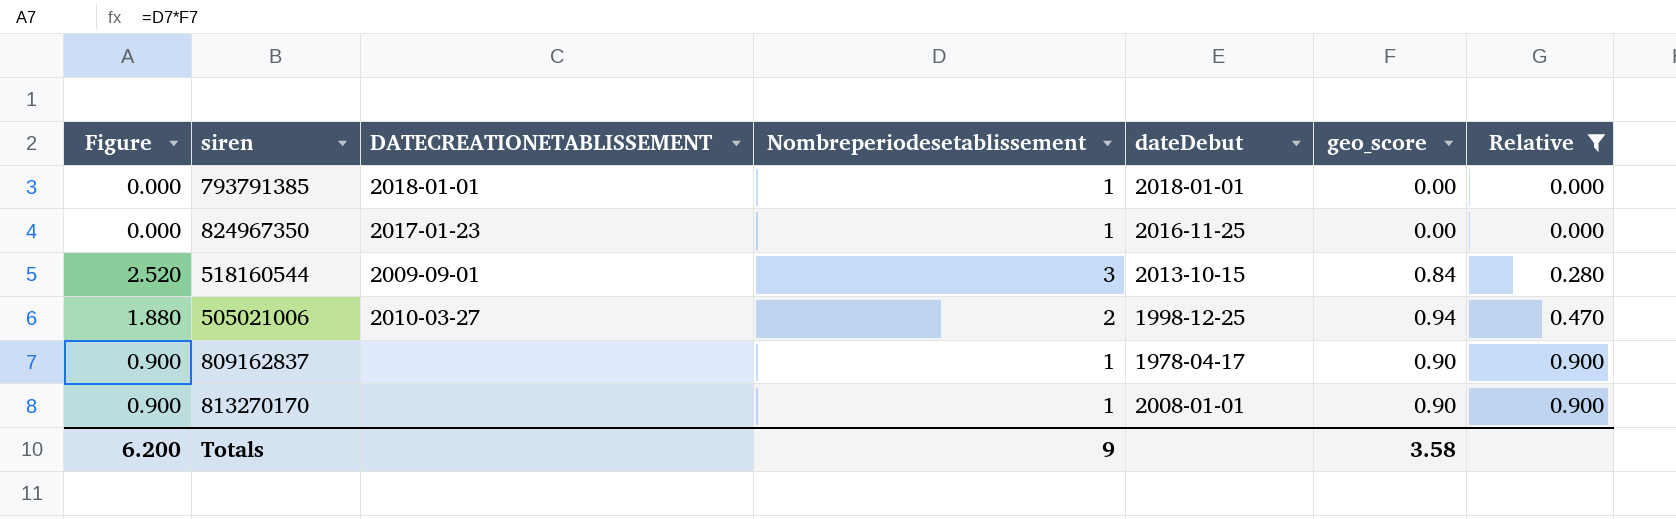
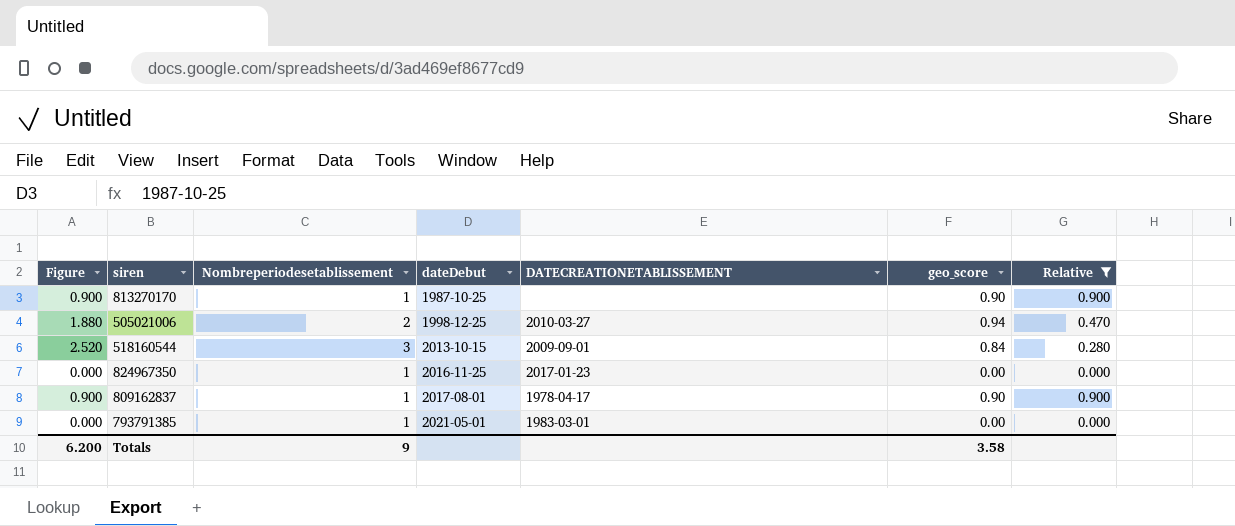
row order: Relative ascending -> dateDebut ascending
column DATECREATIONETABLISSEMENT | position: 3 -> 5
813270170 | dateDebut: 2008-01-01 -> 1987-10-25
809162837 | dateDebut: 1978-04-17 -> 2017-08-01
809162837 | DATECREATIONETABLISSEMENT: none -> 1978-04-17
793791385 | dateDebut: 2018-01-01 -> 2021-05-01
793791385 | DATECREATIONETABLISSEMENT: 2018-01-01 -> 1983-03-01

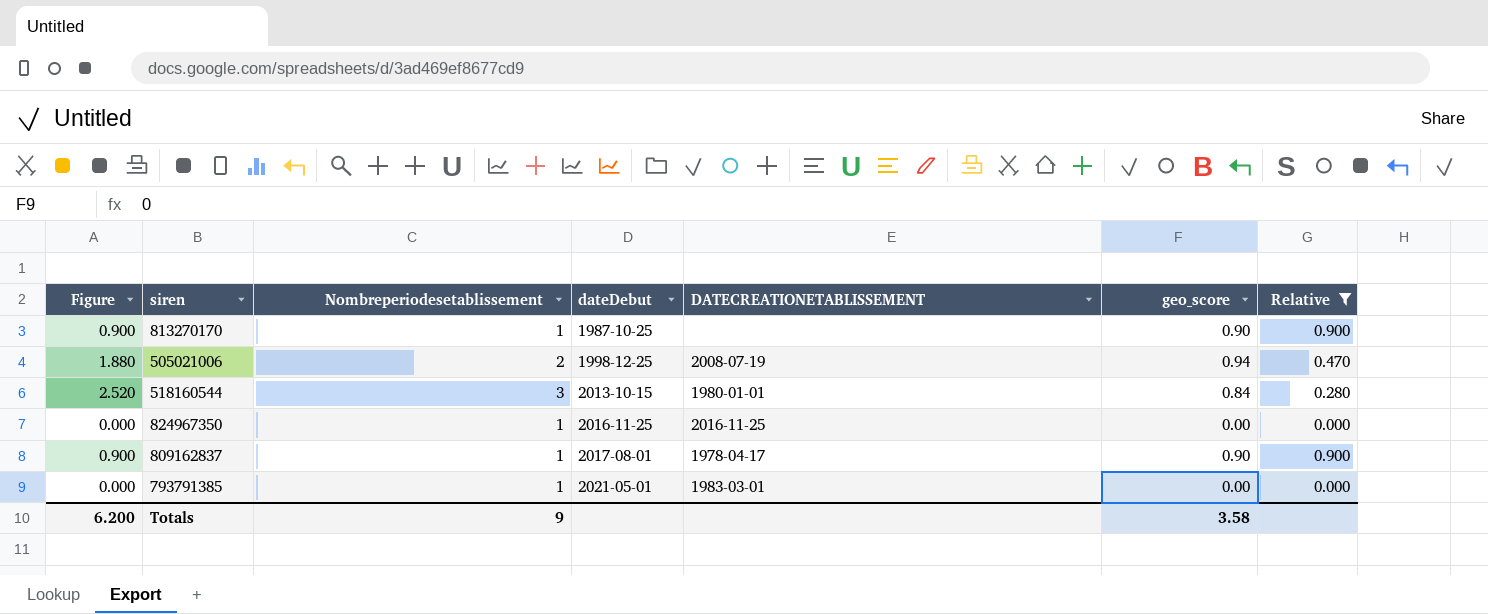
505021006 | DATECREATIONETABLISSEMENT: 2010-03-27 -> 2008-07-19
518160544 | DATECREATIONETABLISSEMENT: 2009-09-01 -> 1980-01-01
824967350 | DATECREATIONETABLISSEMENT: 2017-01-23 -> 2016-11-25

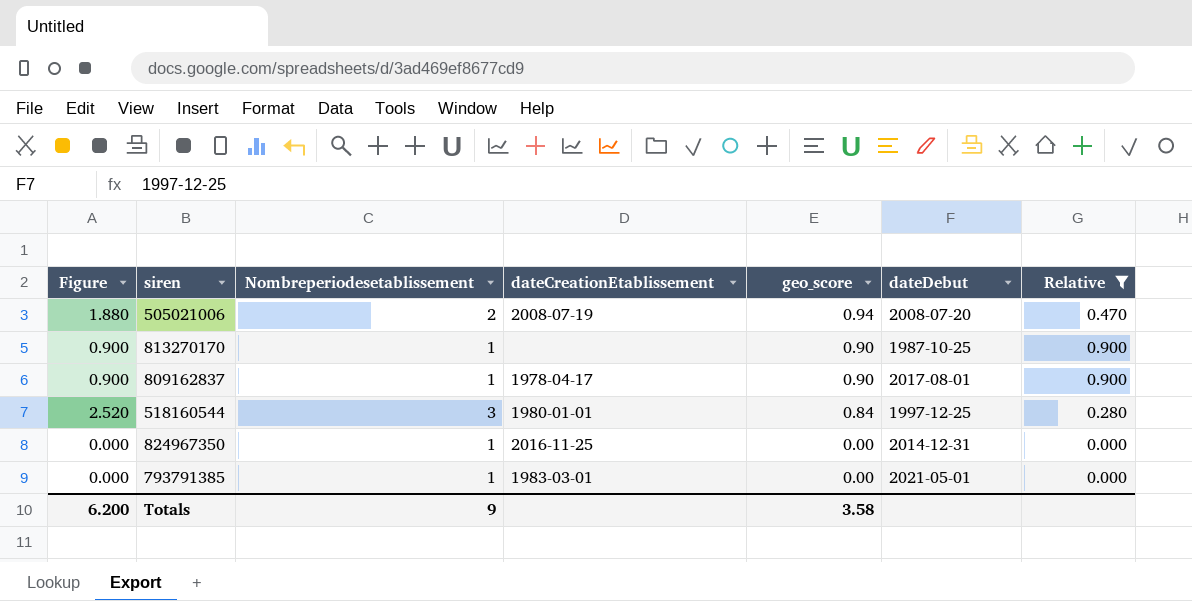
row order: dateDebut ascending -> geo_score descending
column name: DATECREATIONETABLISSEMENT -> dateCreationEtablissement
column dateDebut | position: 4 -> 6
505021006 | dateDebut: 1998-12-25 -> 2008-07-20
518160544 | dateDebut: 2013-10-15 -> 1997-12-25
824967350 | dateDebut: 2016-11-25 -> 2014-12-31

